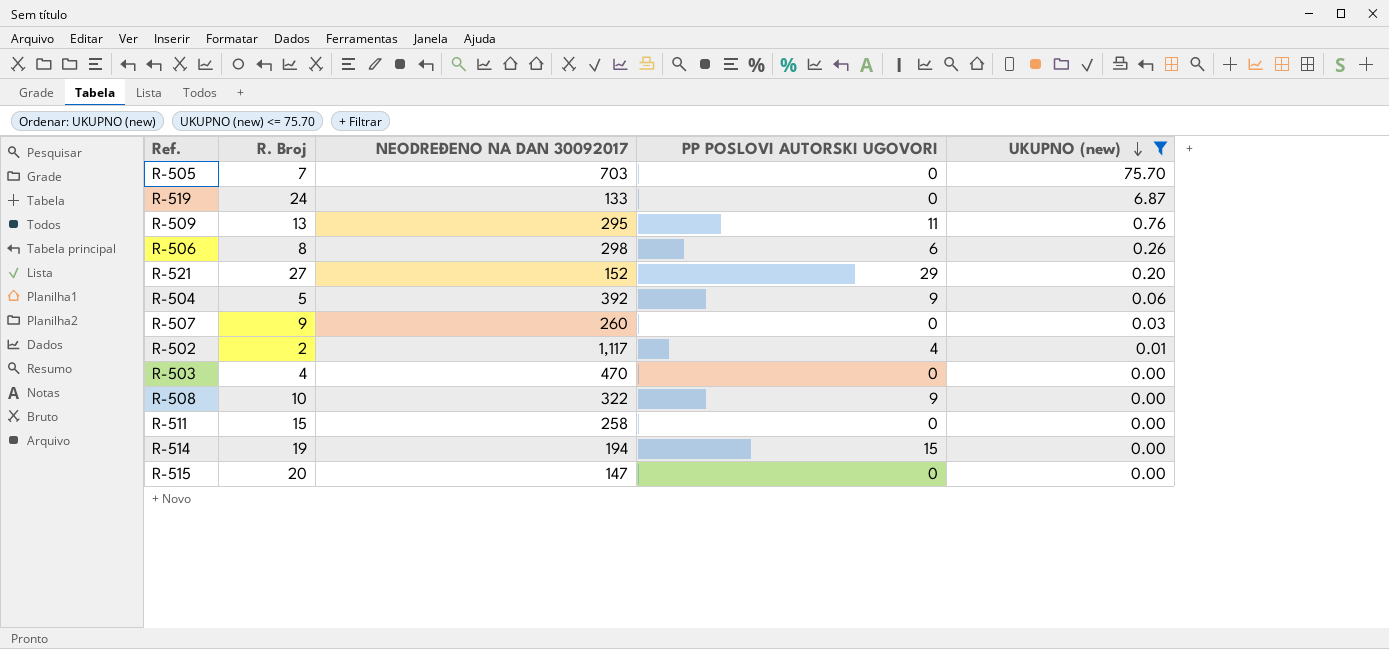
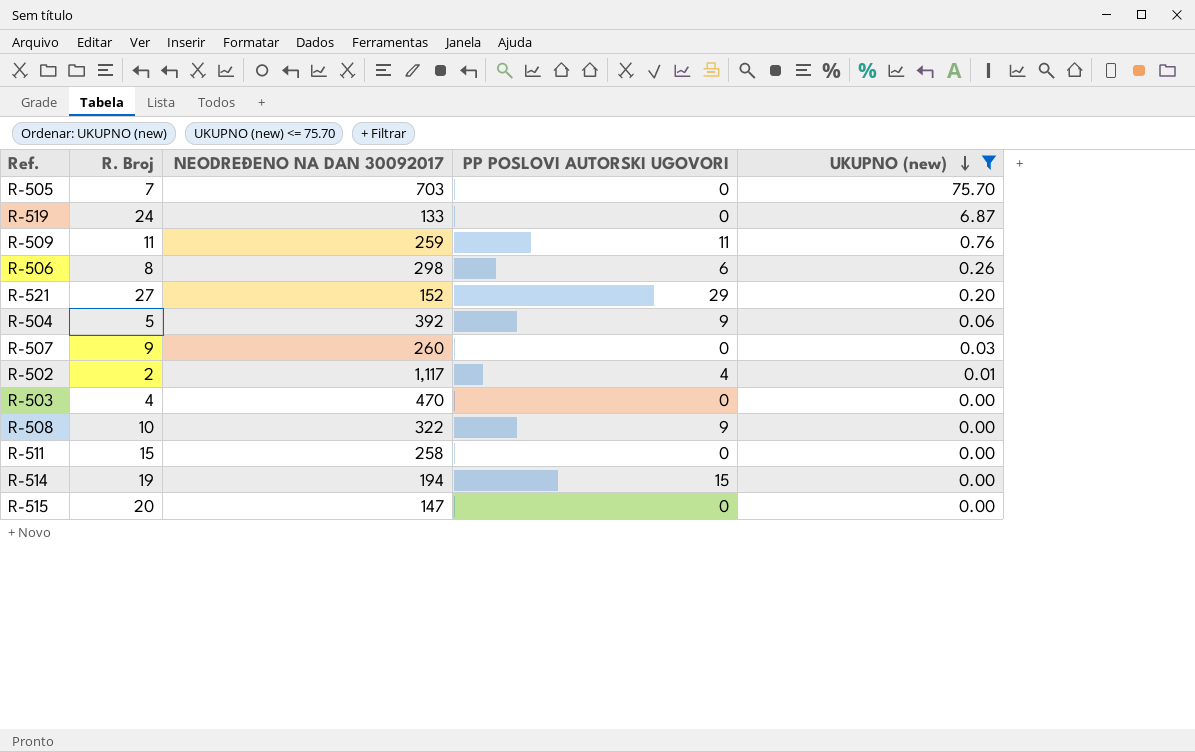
R-509 | R. Broj: 13 -> 11
R-509 | NEODREĐENO NA DAN 30092017: 295 -> 259

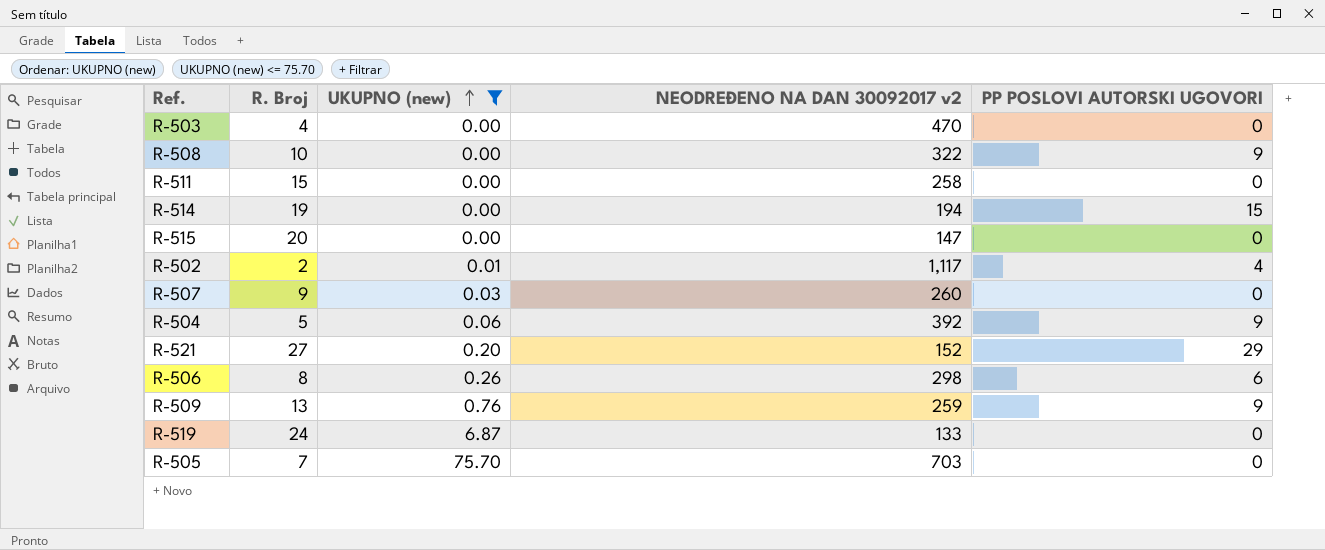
row order: UKUPNO (new) descending -> UKUPNO (new) ascending
column UKUPNO (new) | position: 5 -> 3
column name: NEODREĐENO NA DAN 30092017 -> NEODREĐENO NA DAN 30092017 v2
R-509 | R. Broj: 11 -> 13
R-509 | PP POSLOVI AUTORSKI UGOVORI: 11 -> 9

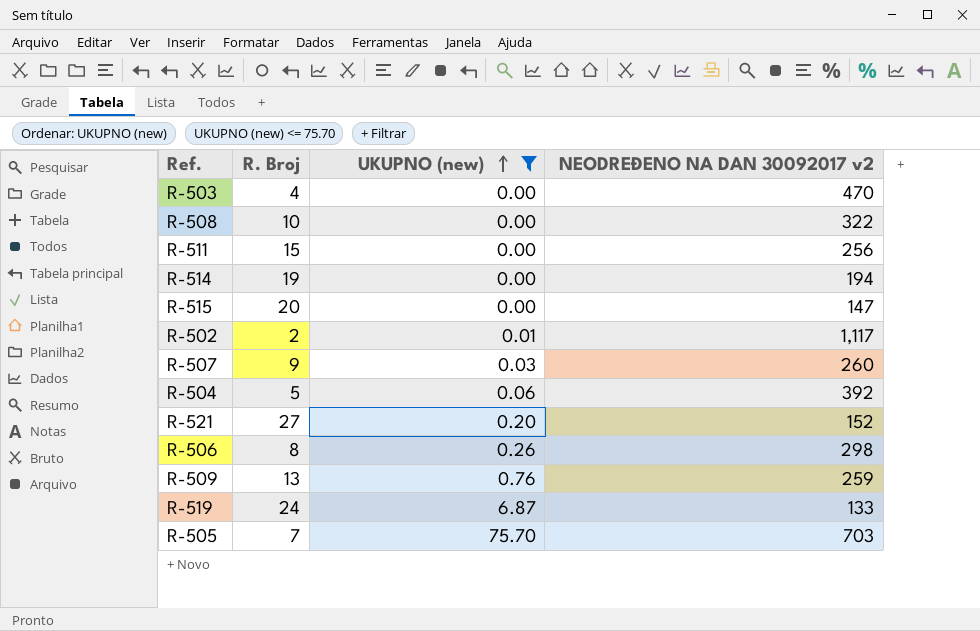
column PP POSLOVI AUTORSKI UGOVORI | position: 5 -> none
R-511 | NEODREĐENO NA DAN 30092017 v2: 258 -> 256

